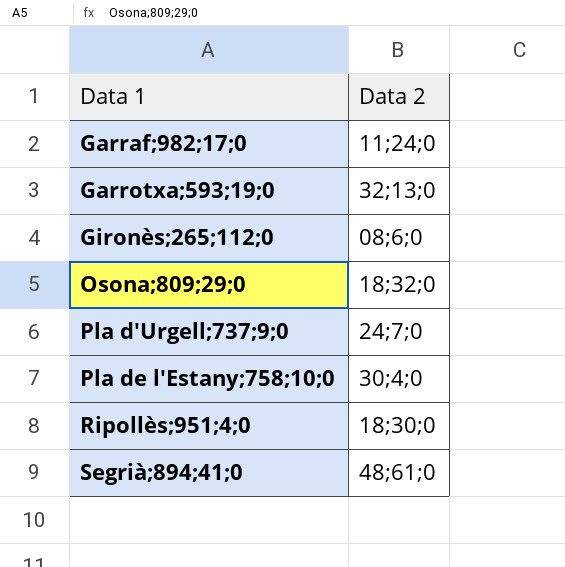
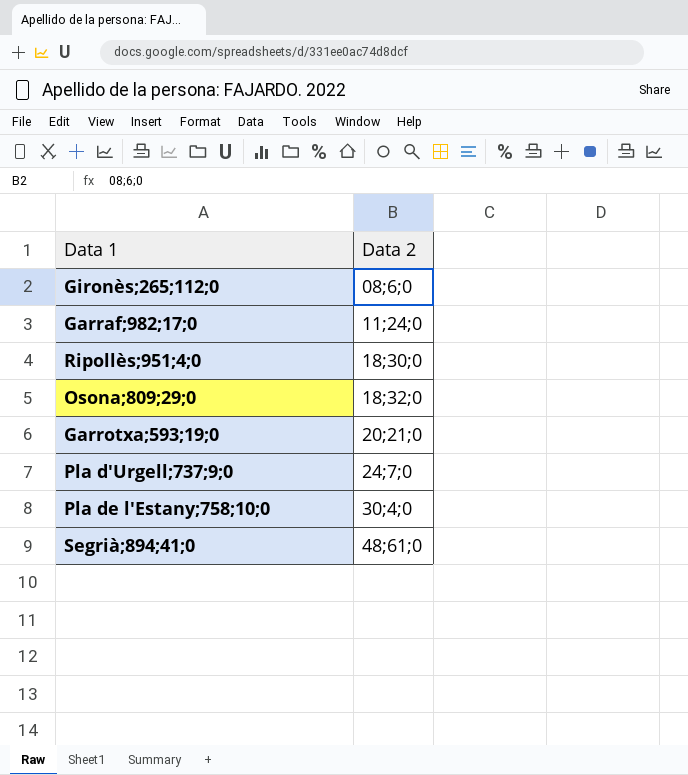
row order: Data 1 ascending -> Data 2 ascending
Garrotxa;593;19;0 | Data 2: 32;13;0 -> 20;21;0

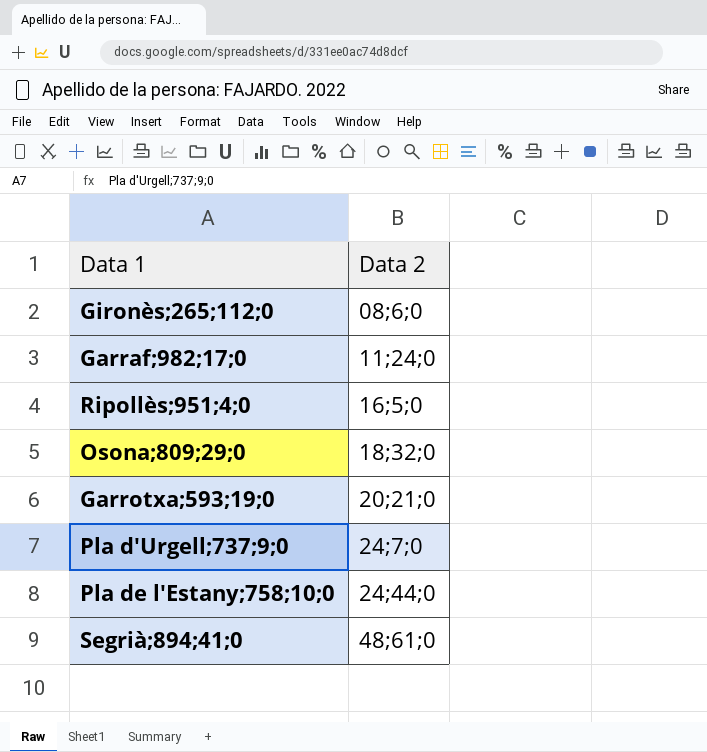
Ripollès;951;4;0 | Data 2: 18;30;0 -> 16;5;0
Pla de l'Estany;758;10;0 | Data 2: 30;4;0 -> 24;44;0

